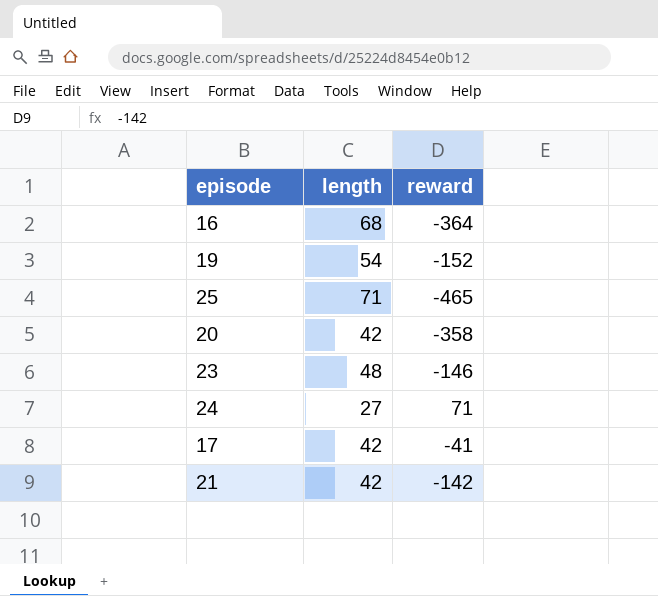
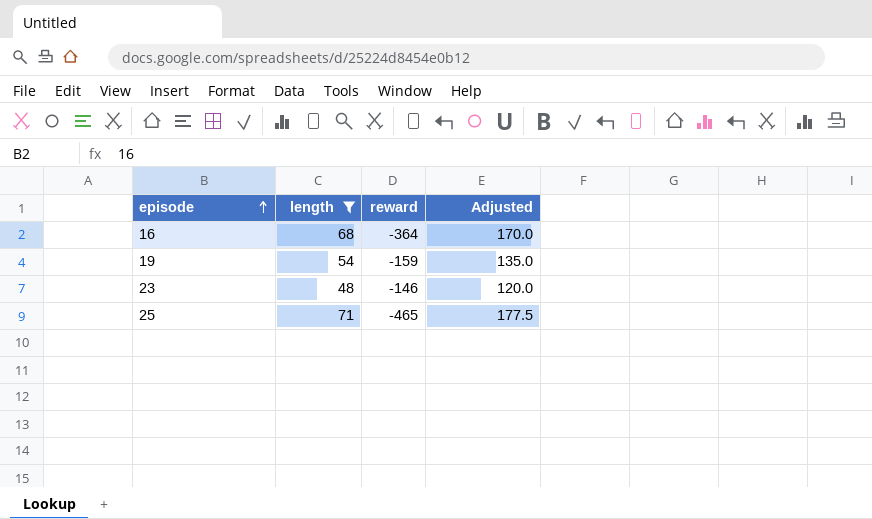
filter: none -> length >= 48
row order: none -> episode ascending
column Adjusted | formula: none -> [length] * 2.5
19 | reward: -152 -> -159

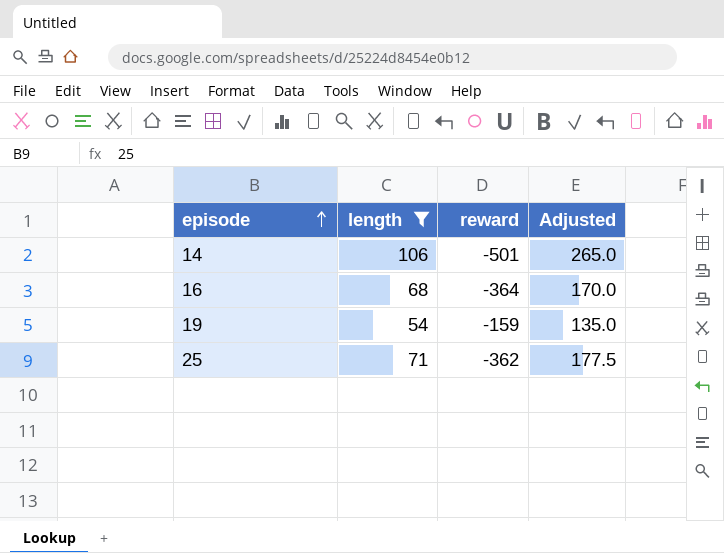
row 23: 48 | -146 | 120.0 -> none
row 14: none -> 106 | -501 | 265.0
25 | reward: -465 -> -362

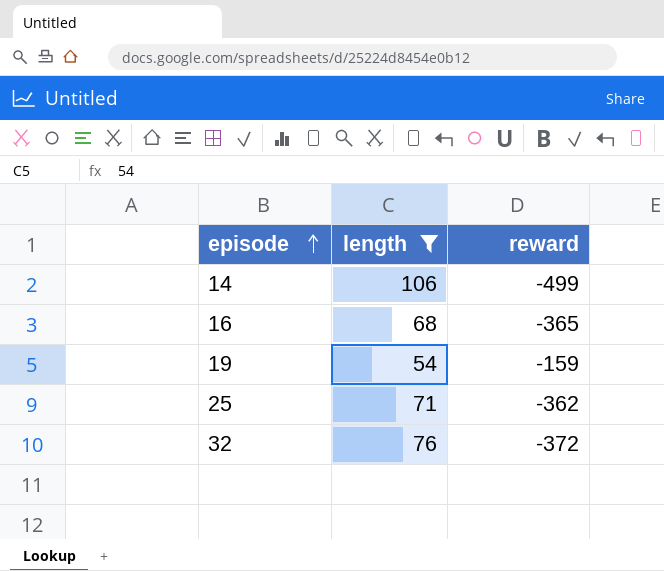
column Adjusted | formula: [length] * 2.5 -> none
14 | reward: -501 -> -499
16 | reward: -364 -> -365
row 32: none -> 76 | -372

